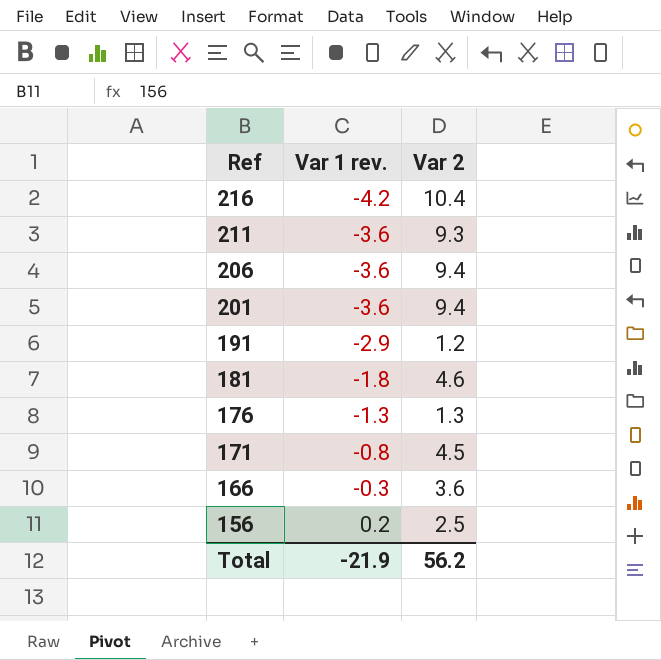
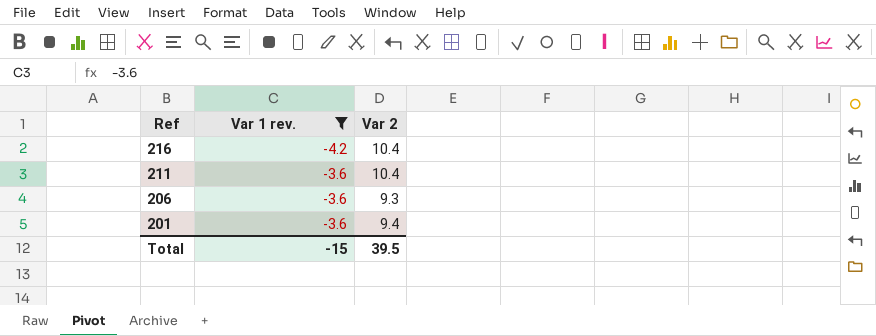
filter: none -> Var 1 rev. <= -3.6
211 | Var 2: 9.3 -> 10.4
206 | Var 2: 9.4 -> 9.3
Total | Var 1 rev.: -21.9 -> -15
Total | Var 2: 56.2 -> 39.5

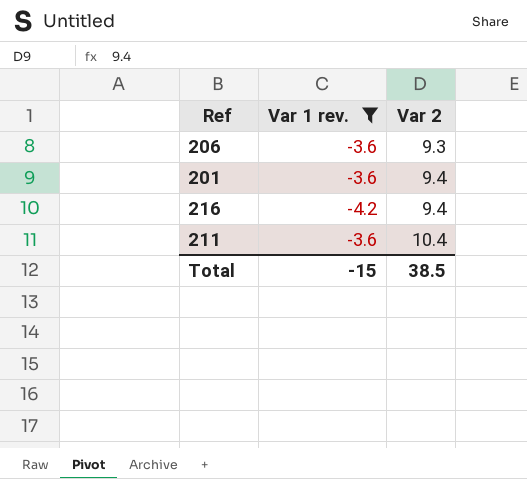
row order: Ref descending -> Var 2 ascending
216 | Var 2: 10.4 -> 9.4
Total | Var 2: 39.5 -> 38.5

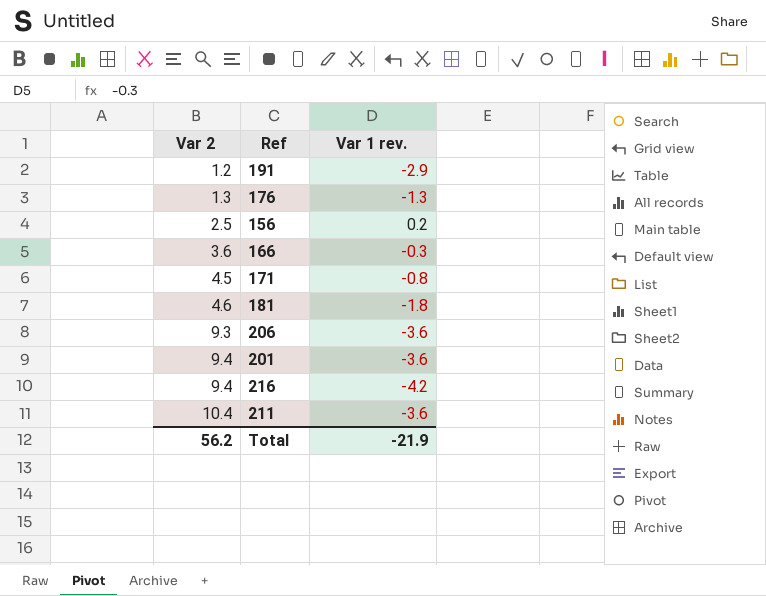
filter: Var 1 rev. <= -3.6 -> none
column Var 2 | position: 3 -> 1
Total | Var 2: 38.5 -> 56.2
Total | Var 1 rev.: -15 -> -21.9

